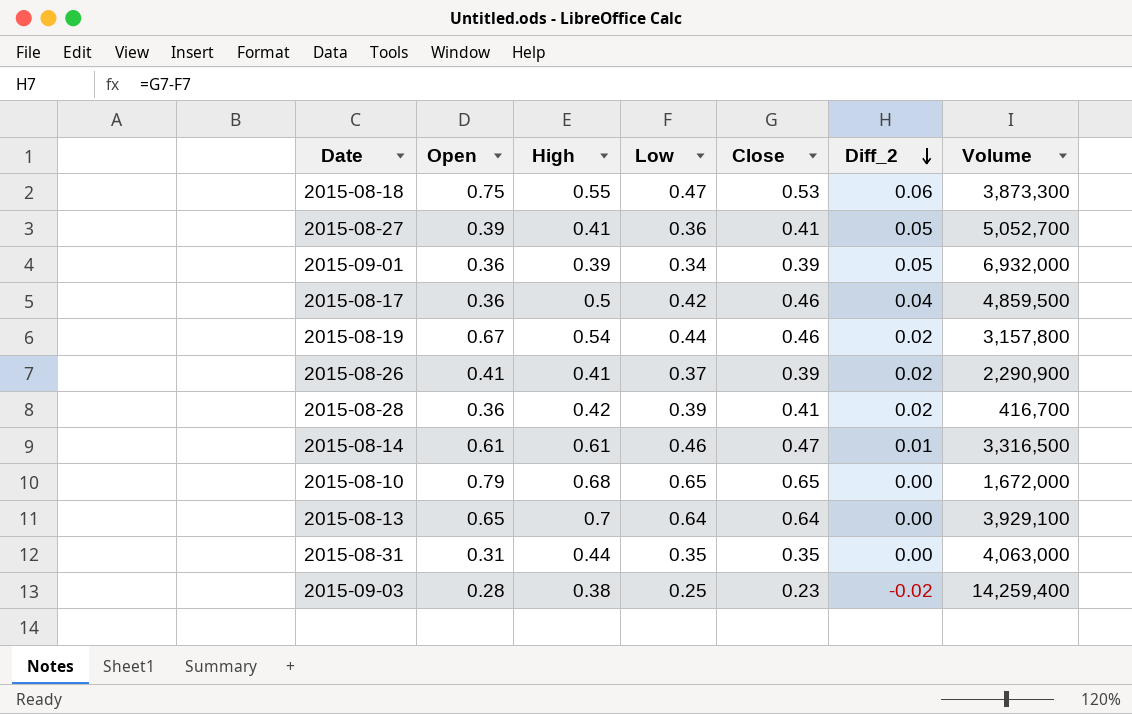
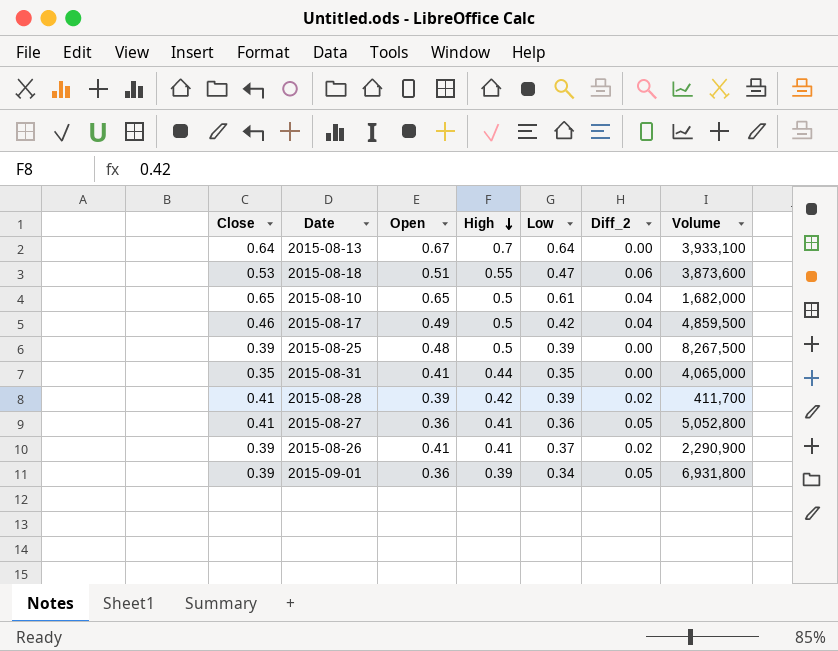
row order: Diff_2 descending -> High descending
column Close | position: 5 -> 1
row 2015-08-19: 0.67 | 0.54 | 0.44 | 0.46 | 0.02 | 3,157,800 -> none
row 2015-08-14: 0.61 | 0.61 | 0.46 | 0.47 | 0.01 | 3,316,500 -> none
row 2015-09-03: 0.28 | 0.38 | 0.25 | 0.23 | -0.02 | 14,259,400 -> none
2015-08-13 | Open: 0.65 -> 0.67
2015-08-13 | Volume: 3,929,100 -> 3,933,100
2015-08-18 | Open: 0.75 -> 0.51
2015-08-18 | Volume: 3,873,300 -> 3,873,600
2015-08-10 | Open: 0.79 -> 0.65
2015-08-10 | High: 0.68 -> 0.5
2015-08-10 | Low: 0.65 -> 0.61
2015-08-10 | Diff_2: 0.00 -> 0.04
2015-08-10 | Volume: 1,672,000 -> 1,682,000
2015-08-17 | Open: 0.36 -> 0.49
row 2015-08-25: none -> 0.39 | 0.48 | 0.5 | 0.39 | 0.00 | 8,267,500
2015-08-31 | Open: 0.31 -> 0.41
2015-08-31 | Volume: 4,063,000 -> 4,065,000
2015-08-28 | Open: 0.36 -> 0.39
2015-08-28 | Volume: 416,700 -> 411,700
2015-08-27 | Open: 0.39 -> 0.36
2015-08-27 | Volume: 5,052,700 -> 5,052,800
2015-09-01 | Volume: 6,932,000 -> 6,931,800

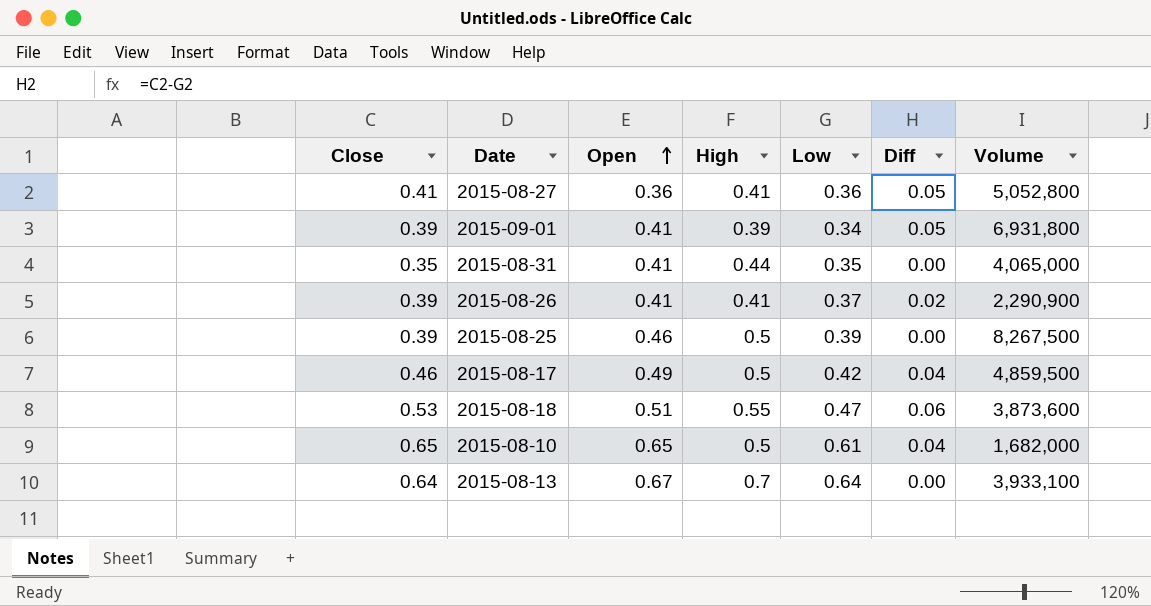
row order: High descending -> Open ascending
column name: Diff_2 -> Diff
row 2015-08-28: 0.41 | 0.39 | 0.42 | 0.39 | 0.02 | 411,700 -> none
2015-09-01 | Open: 0.36 -> 0.41
2015-08-25 | Open: 0.48 -> 0.46

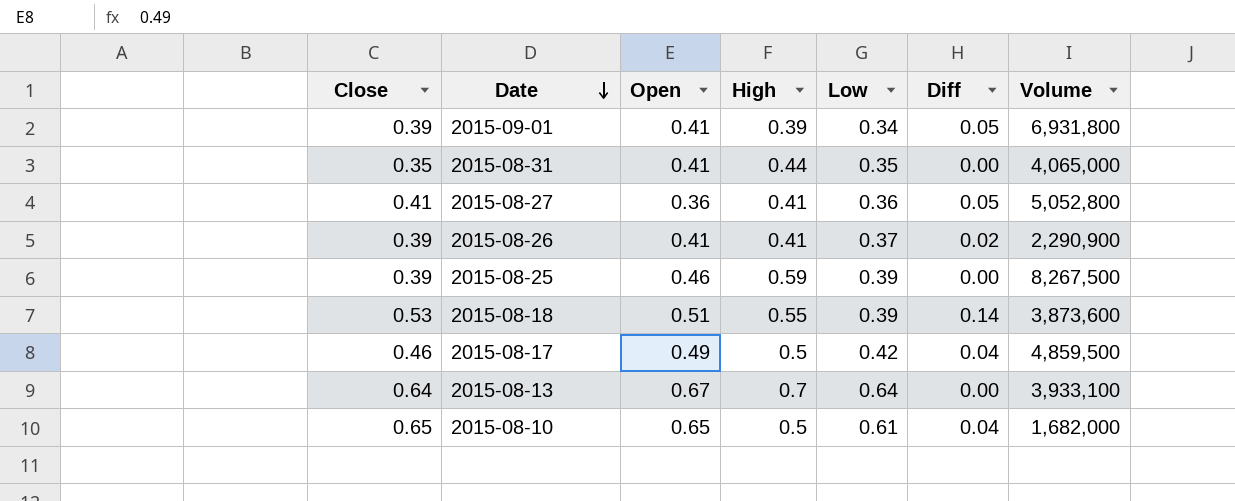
row order: Open ascending -> Date descending
2015-08-25 | High: 0.5 -> 0.59
2015-08-18 | Low: 0.47 -> 0.39
2015-08-18 | Diff: 0.06 -> 0.14

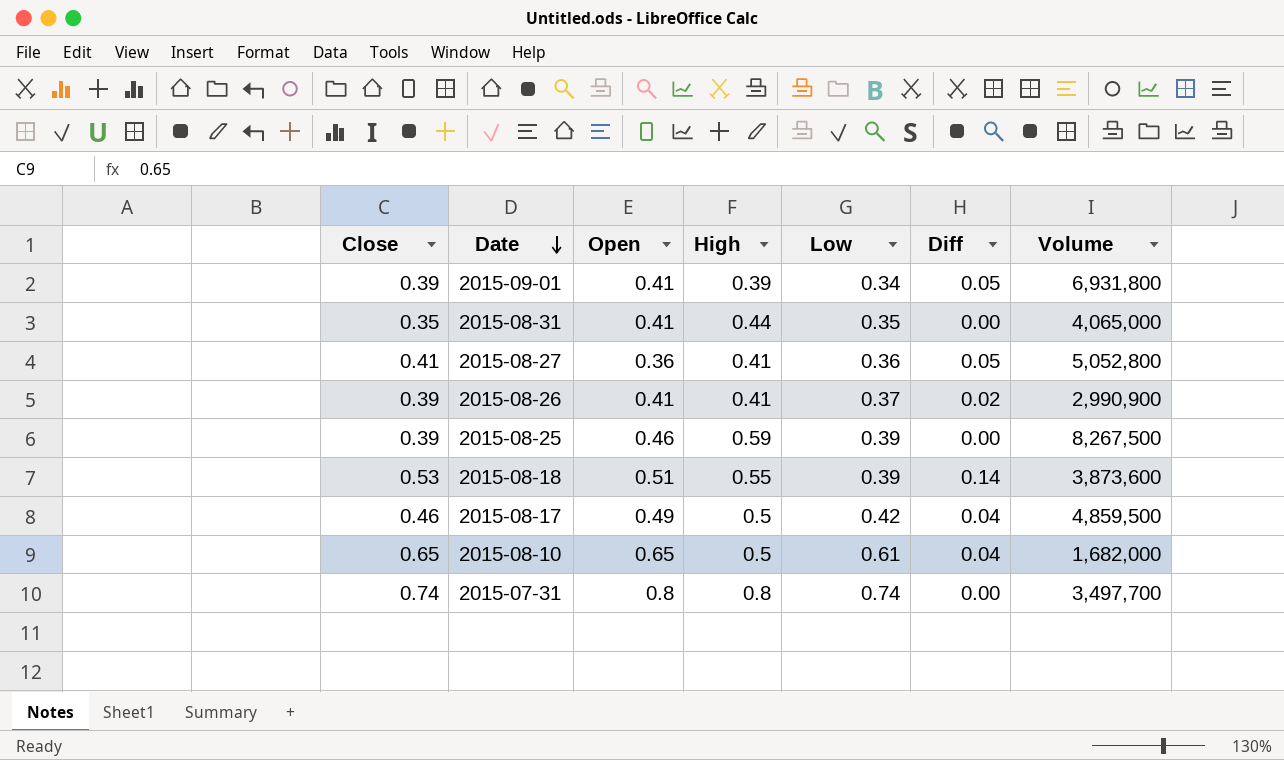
row 2015-08-13: 0.64 | 0.67 | 0.7 | 0.64 | 0.00 | 3,933,100 -> none
2015-08-26 | Volume: 2,290,900 -> 2,990,900
row 2015-07-31: none -> 0.74 | 0.8 | 0.8 | 0.74 | 0.00 | 3,497,700

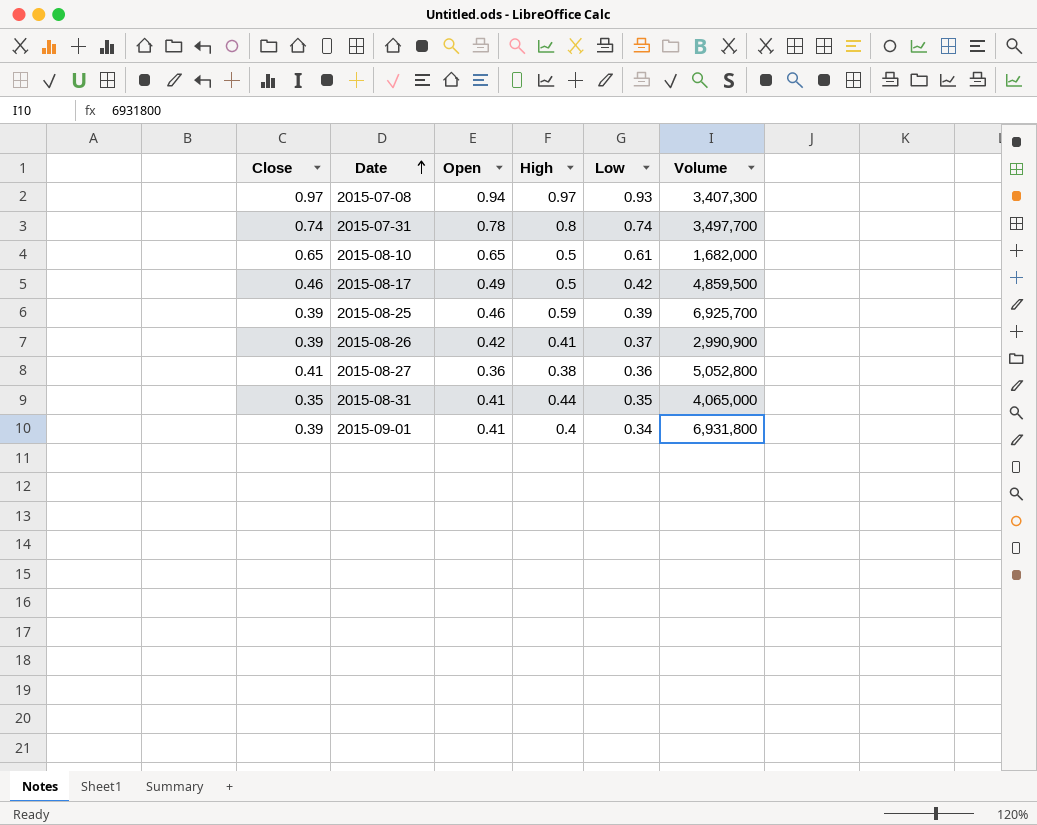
row order: Date descending -> Date ascending
column Diff | formula: [Close] - [Low] -> none
row 2015-08-18: 0.53 | 0.51 | 0.55 | 0.39 | 0.14 | 3,873,600 -> none
row 2015-07-08: none -> 0.97 | 0.94 | 0.97 | 0.93 | 3,407,300
2015-07-31 | Open: 0.8 -> 0.78
2015-08-25 | Volume: 8,267,500 -> 6,925,700
2015-08-26 | Open: 0.41 -> 0.42
2015-08-27 | High: 0.41 -> 0.38
2015-09-01 | High: 0.39 -> 0.4

